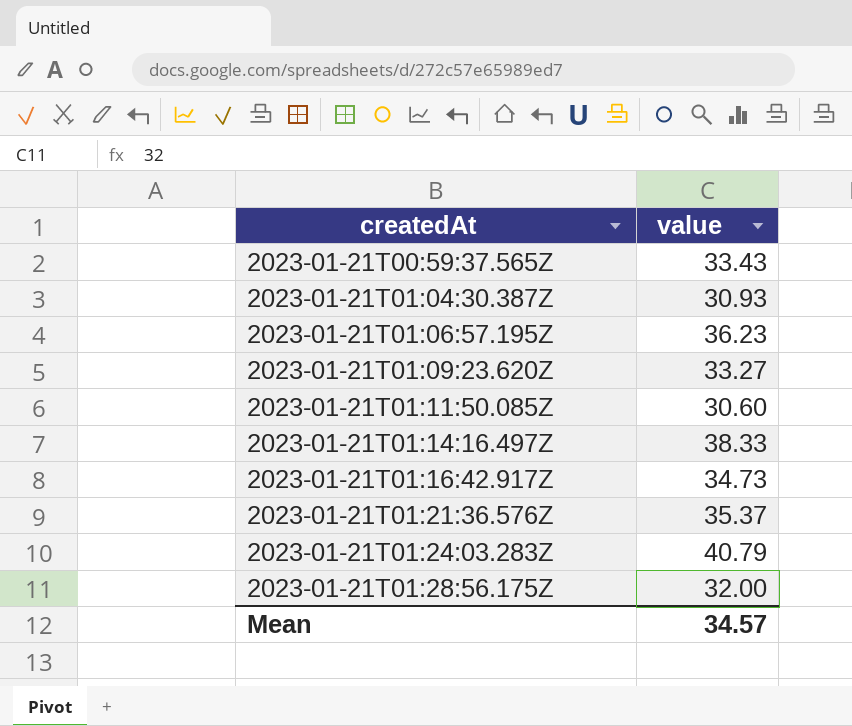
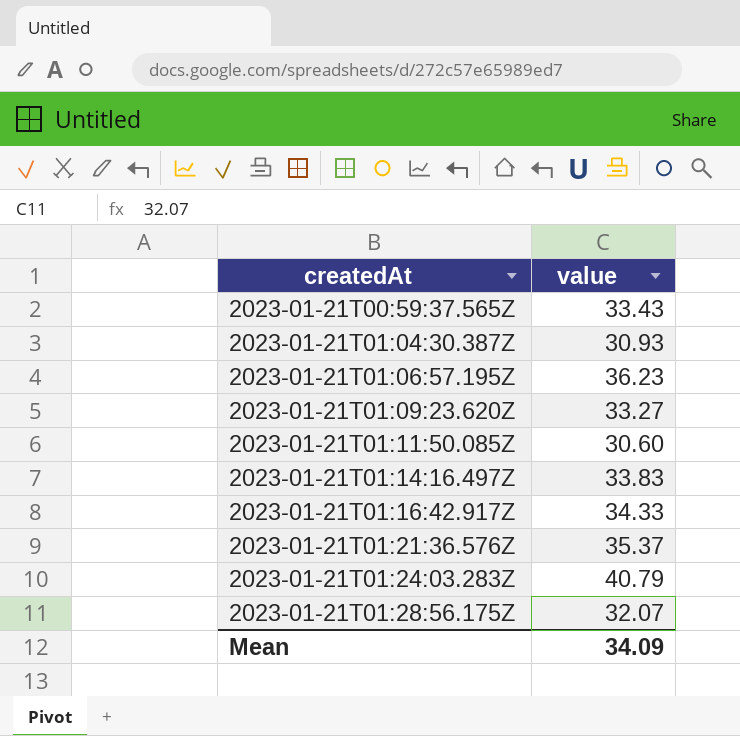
2023-01-21T01:14:16.497Z | value: 38.33 -> 33.83
2023-01-21T01:16:42.917Z | value: 34.73 -> 34.33
2023-01-21T01:28:56.175Z | value: 32.00 -> 32.07
Mean | value: 34.57 -> 34.09

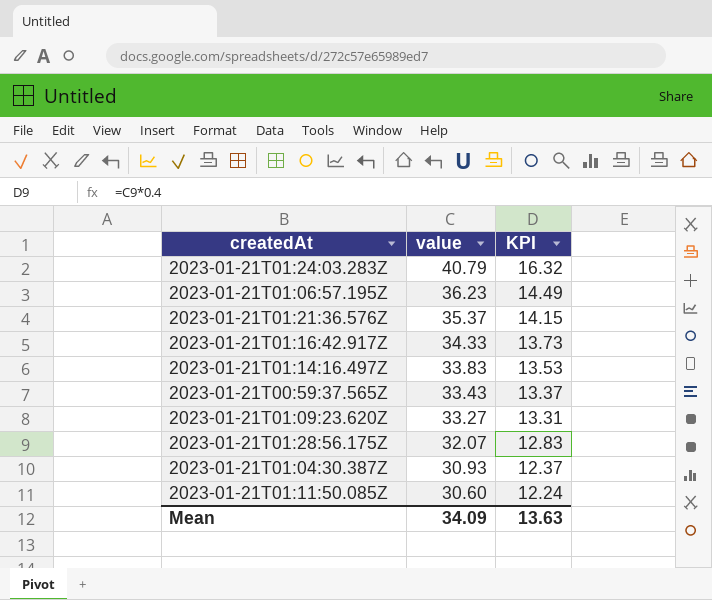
row order: createdAt ascending -> value descending
column KPI | formula: none -> [value] * 0.4

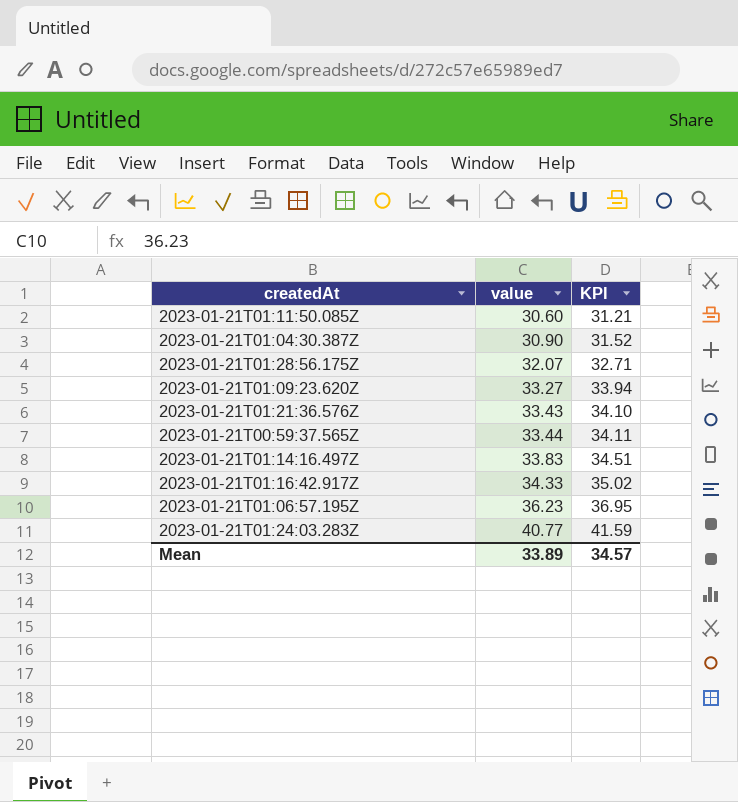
row order: value descending -> value ascending
column KPI | formula: [value] * 0.4 -> [value] * 1.02
2023-01-21T01:04:30.387Z | value: 30.93 -> 30.90
2023-01-21T01:21:36.576Z | value: 35.37 -> 33.43
2023-01-21T00:59:37.565Z | value: 33.43 -> 33.44
2023-01-21T01:24:03.283Z | value: 40.79 -> 40.77
Mean | value: 34.09 -> 33.89
Mean | KPI: 13.63 -> 34.57

